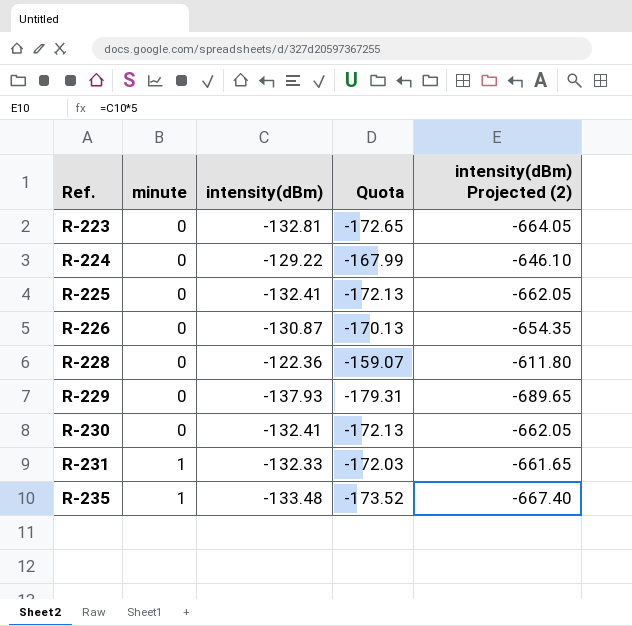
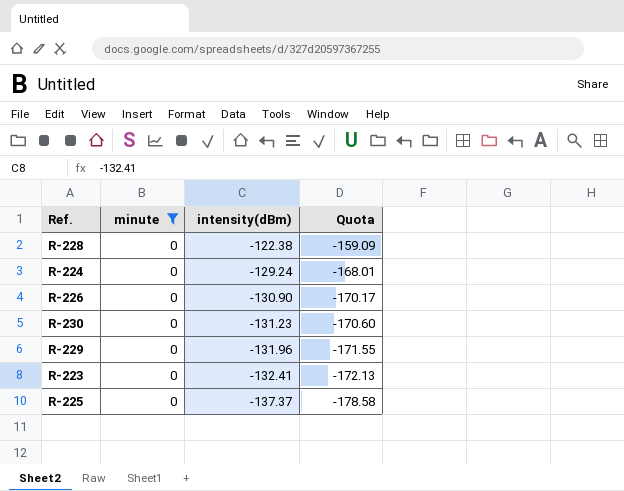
filter: none -> minute = 0
row order: Ref. ascending -> intensity(dBm) descending
column intensity(dBm) Projected (2) | formula: [intensity(dBm)] * 5 -> none
R-228 | intensity(dBm): -122.36 -> -122.38
R-228 | Quota: -159.07 -> -159.09
R-224 | intensity(dBm): -129.22 -> -129.24
R-224 | Quota: -167.99 -> -168.01
R-226 | intensity(dBm): -130.87 -> -130.90
R-226 | Quota: -170.13 -> -170.17
R-230 | intensity(dBm): -132.41 -> -131.23
R-230 | Quota: -172.13 -> -170.60
R-229 | intensity(dBm): -137.93 -> -131.96
R-229 | Quota: -179.31 -> -171.55
R-223 | intensity(dBm): -132.81 -> -132.41
R-223 | Quota: -172.65 -> -172.13
R-225 | intensity(dBm): -132.41 -> -137.37
R-225 | Quota: -172.13 -> -178.58

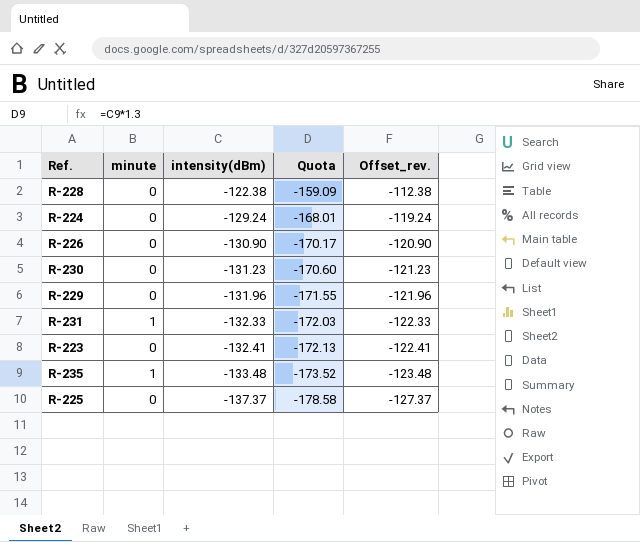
filter: minute = 0 -> none
column Offset_rev. | formula: none -> [intensity(dBm)] + 10

